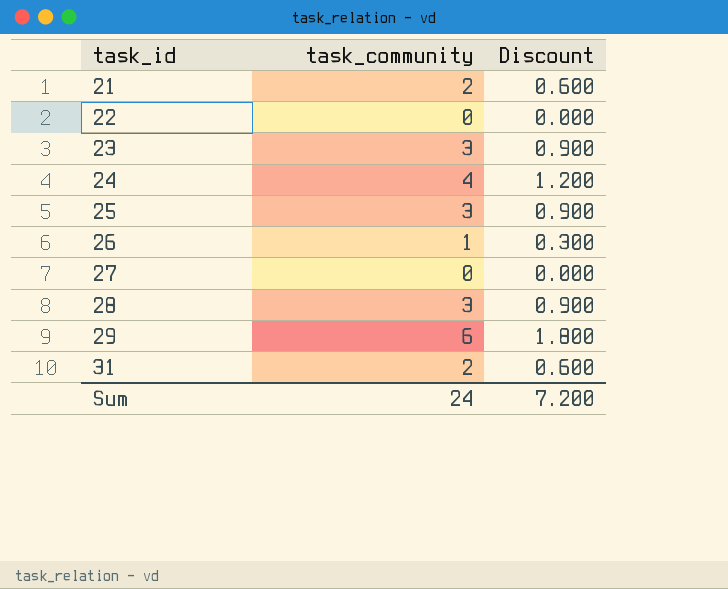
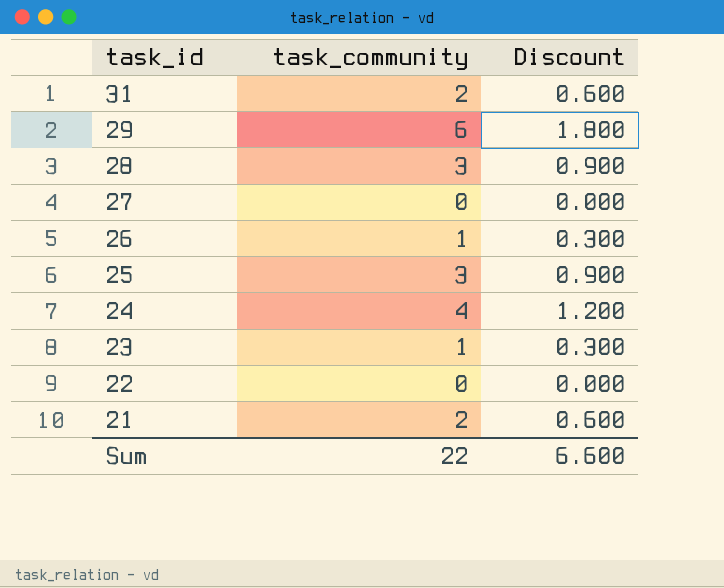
row order: task_id ascending -> task_id descending
23 | task_community: 3 -> 1
23 | Discount: 0.900 -> 0.300
Sum | task_community: 24 -> 22
Sum | Discount: 7.200 -> 6.600

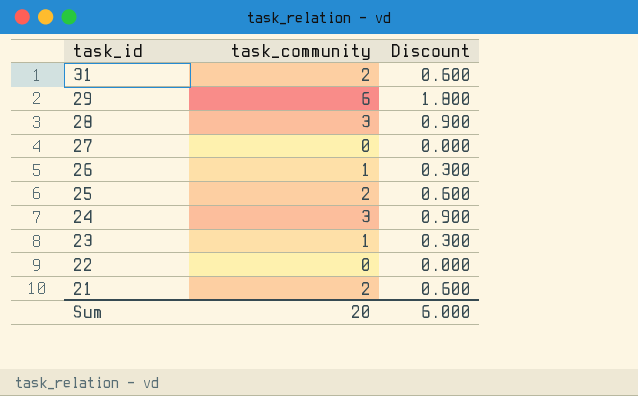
25 | task_community: 3 -> 2
25 | Discount: 0.900 -> 0.600
24 | task_community: 4 -> 3
24 | Discount: 1.200 -> 0.900
Sum | task_community: 22 -> 20
Sum | Discount: 6.600 -> 6.000

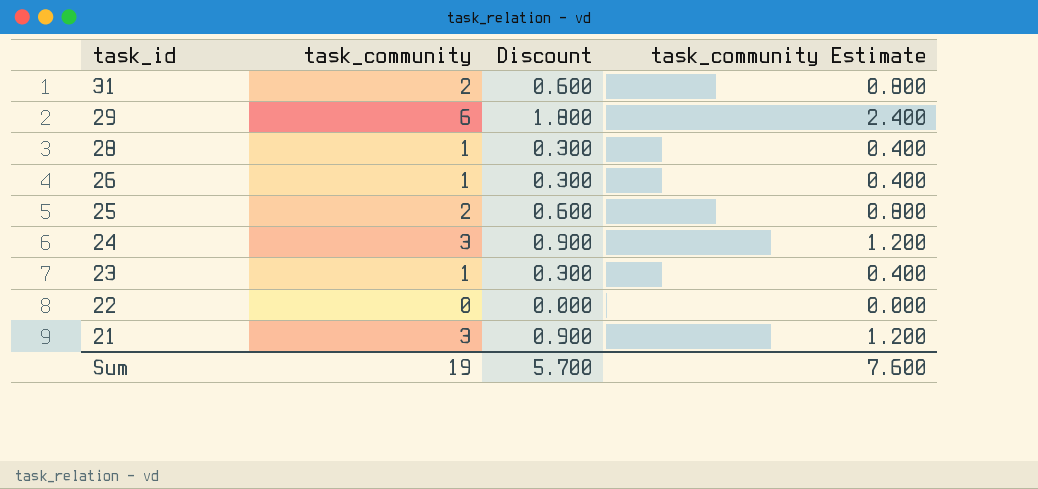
column task_community Estimate | formula: none -> [task_community] * 0.4
row 27: 0 | 0.000 -> none
28 | task_community: 3 -> 1
28 | Discount: 0.900 -> 0.300
21 | task_community: 2 -> 3
21 | Discount: 0.600 -> 0.900
Sum | task_community: 20 -> 19
Sum | Discount: 6.000 -> 5.700

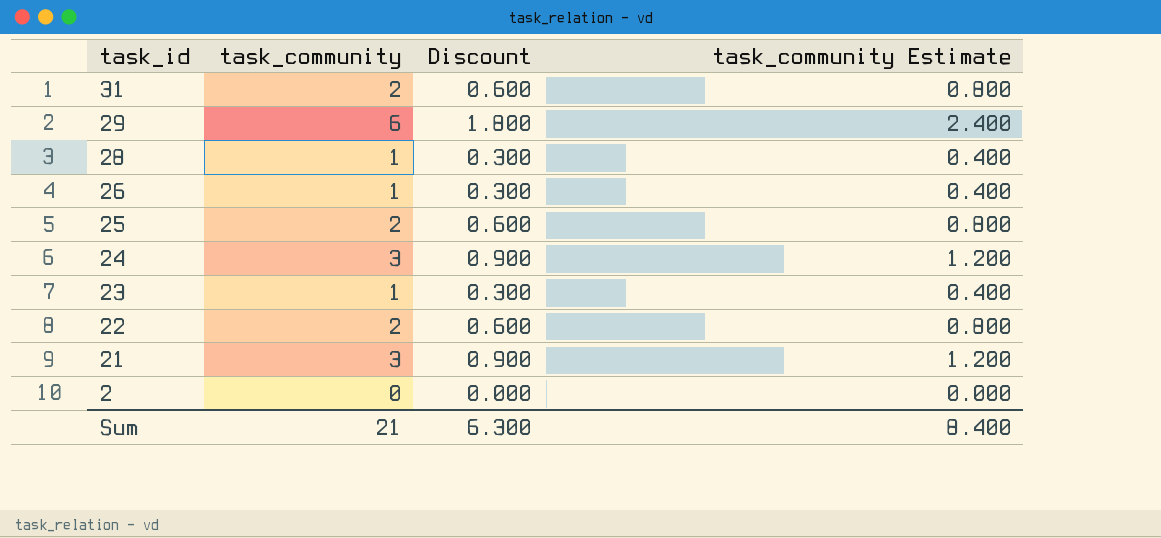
22 | task_community: 0 -> 2
22 | Discount: 0.000 -> 0.600
22 | task_community Estimate: 0.000 -> 0.800
row 2: none -> 0 | 0.000 | 0.000
Sum | task_community: 19 -> 21
Sum | Discount: 5.700 -> 6.300
Sum | task_community Estimate: 7.600 -> 8.400

